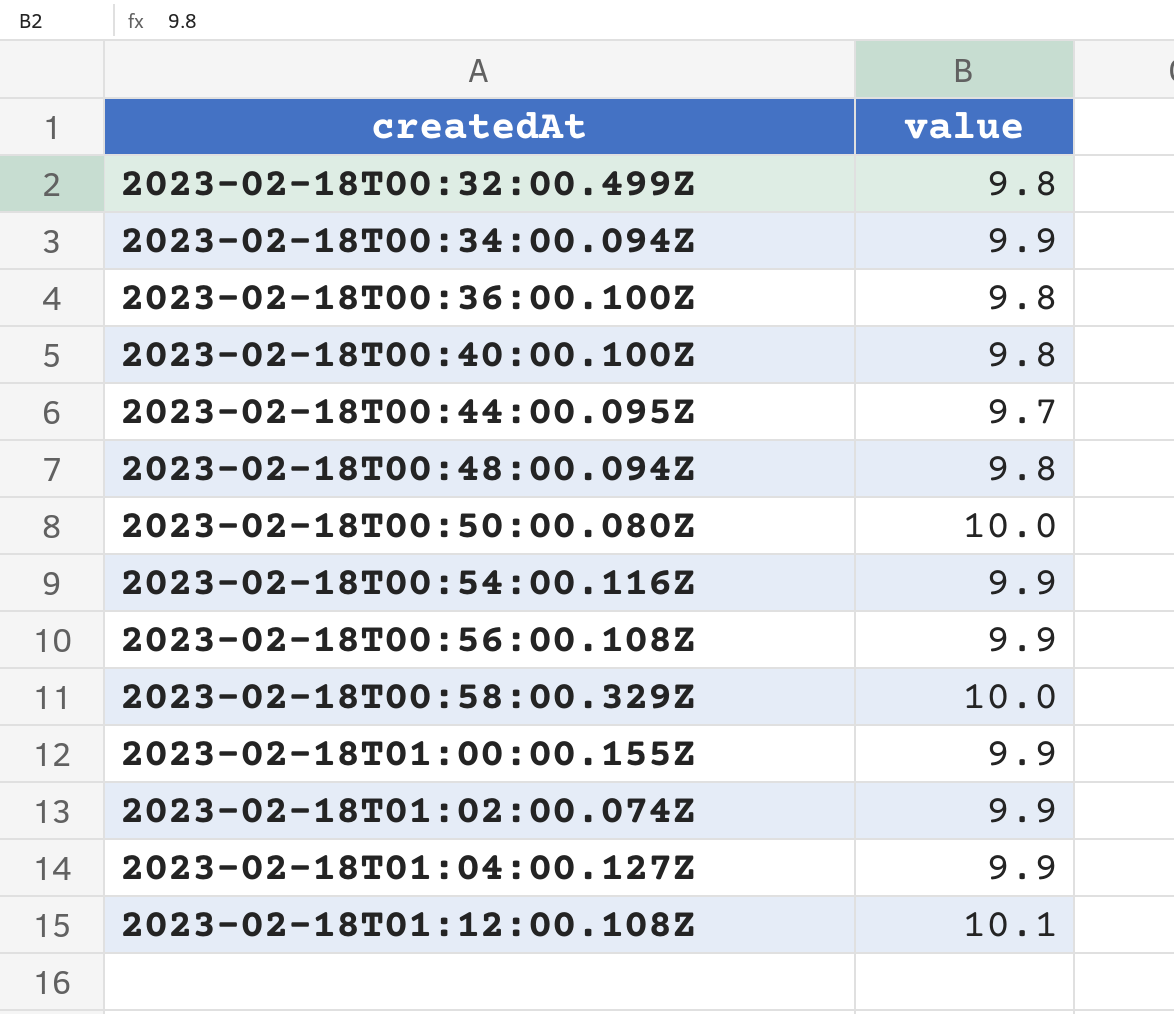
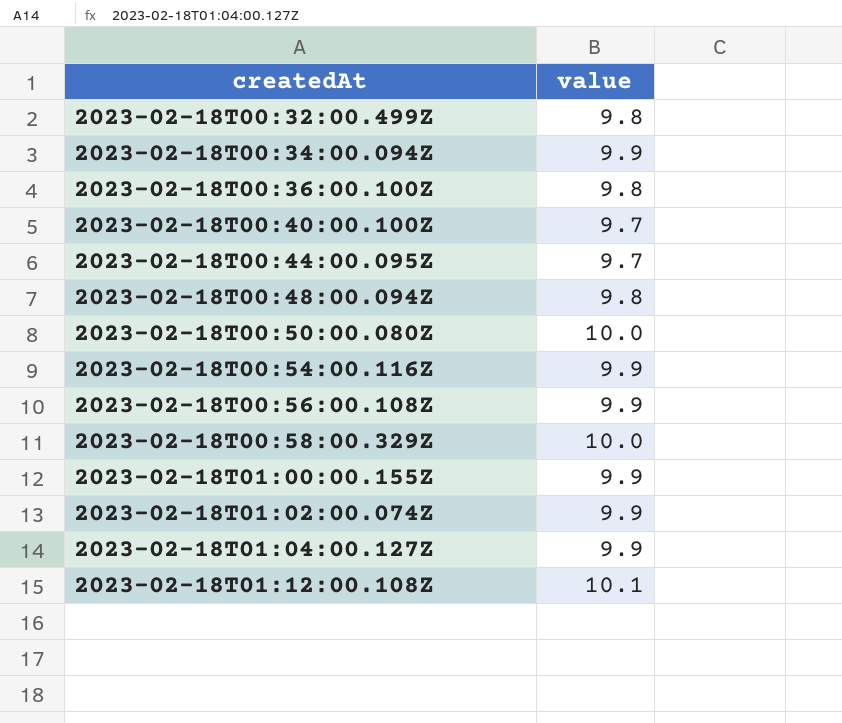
2023-02-18T00:40:00.100Z | value: 9.8 -> 9.7

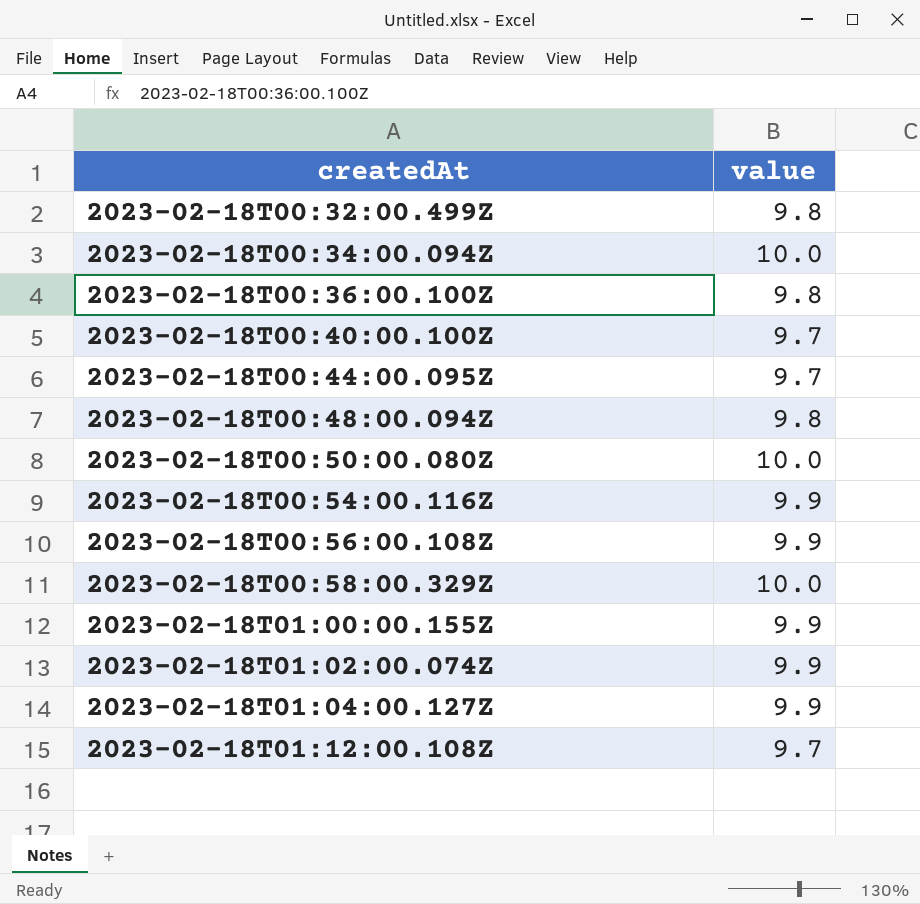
2023-02-18T00:34:00.094Z | value: 9.9 -> 10.0
2023-02-18T01:12:00.108Z | value: 10.1 -> 9.7

